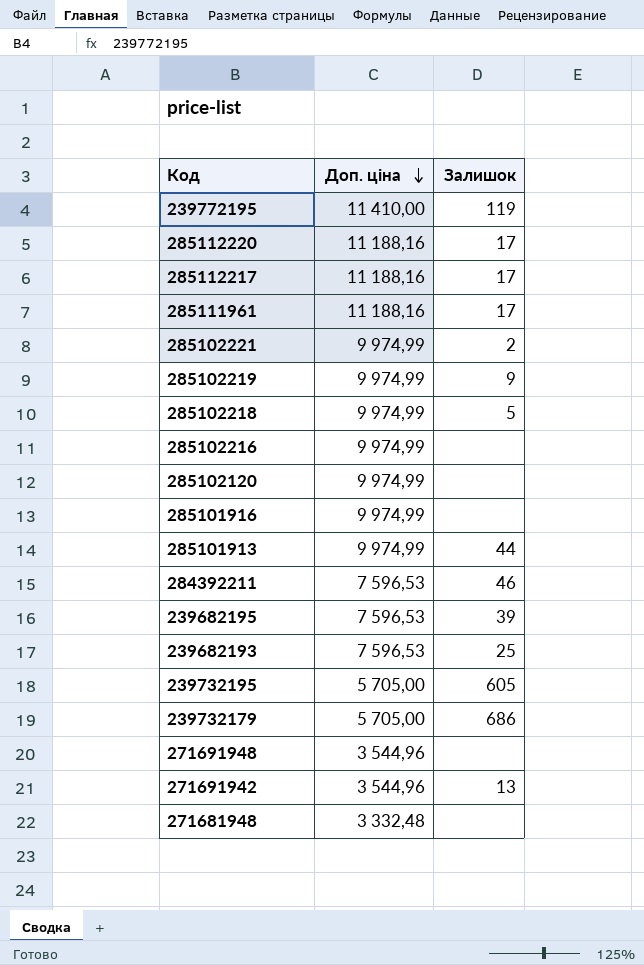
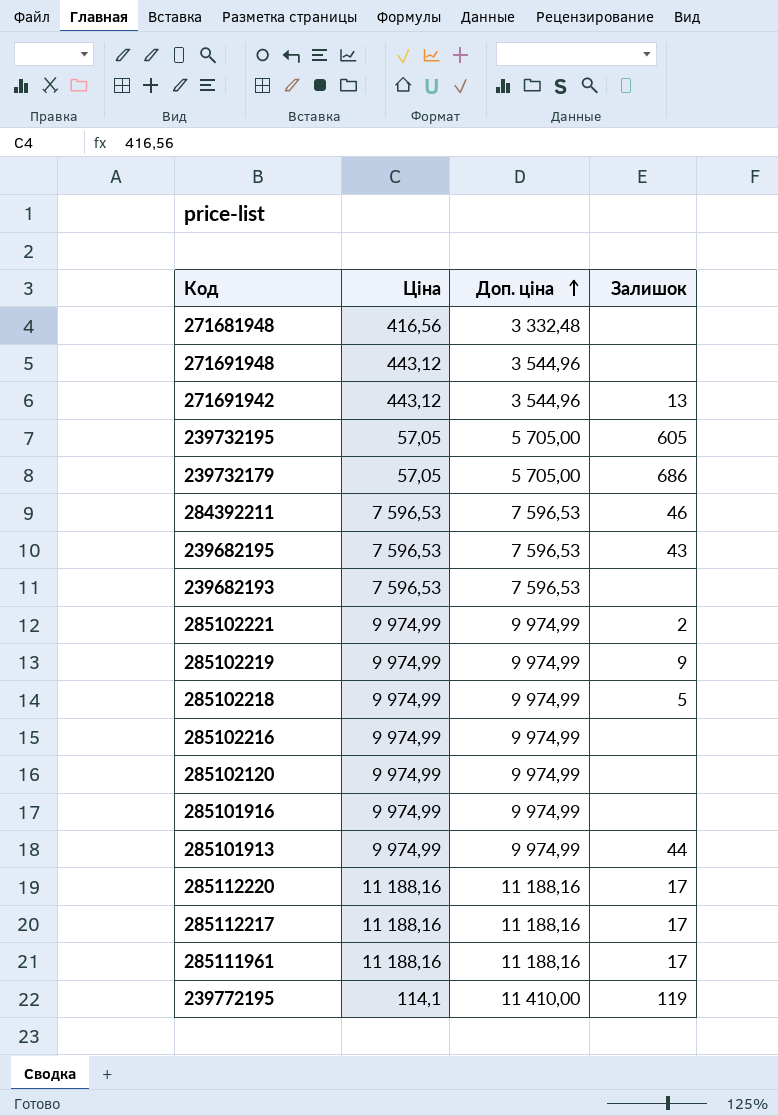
row order: Доп. ціна descending -> Доп. ціна ascending
column Ціна | position: none -> 2
239682195 | Залишок: 39 -> 43
239682193 | Залишок: 25 -> none

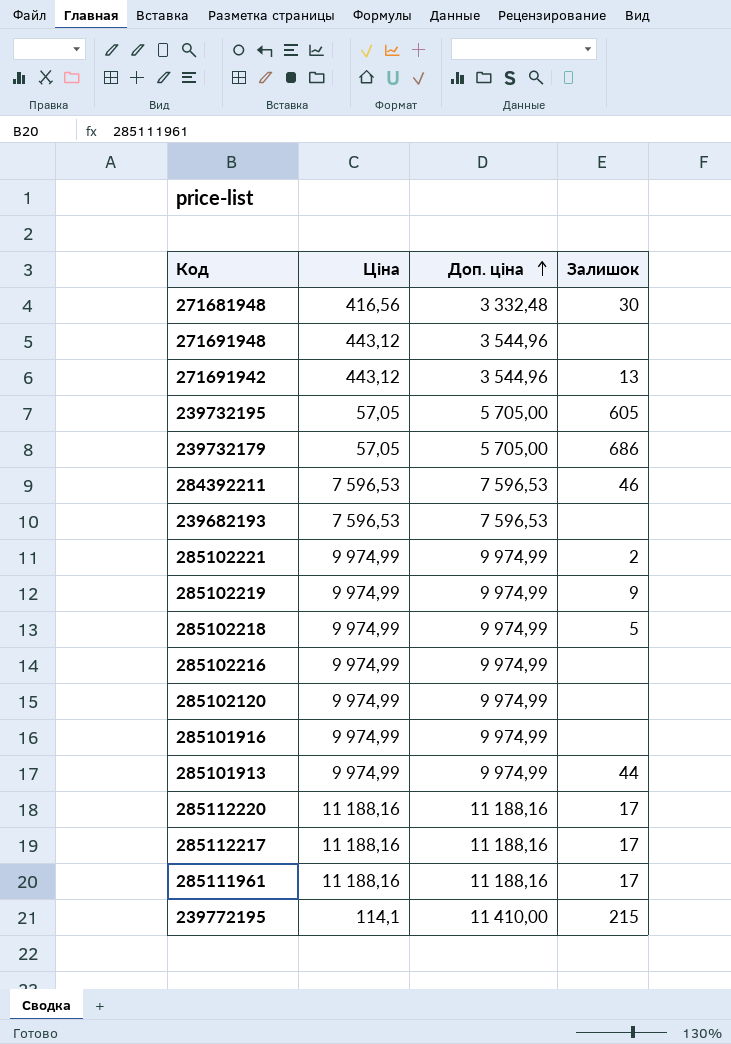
row 239682195: 7 596,53 | 7 596,53 | 43 -> none
271681948 | Залишок: none -> 30
239772195 | Залишок: 119 -> 215

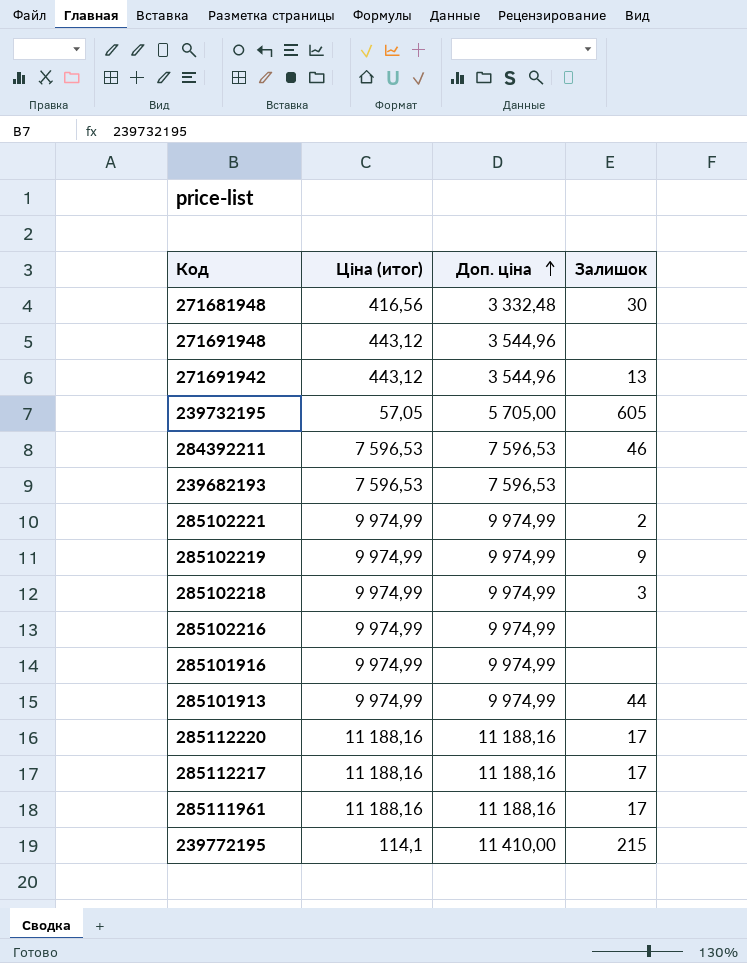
column name: Ціна -> Ціна (итог)
row 239732179: 57,05 | 5 705,00 | 686 -> none
row 285102120: 9 974,99 | 9 974,99 | none -> none
285102218 | Залишок: 5 -> 3

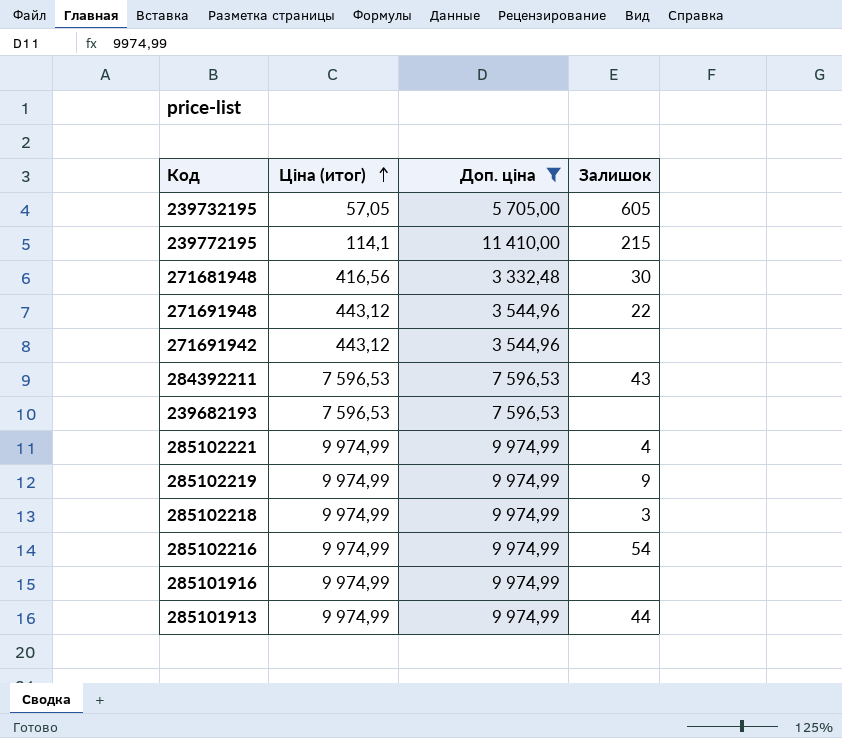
filter: none -> Доп. ціна != 11 188,16
row order: Доп. ціна ascending -> Ціна (итог) ascending
271691948 | Залишок: none -> 22
271691942 | Залишок: 13 -> none
284392211 | Залишок: 46 -> 43
285102221 | Залишок: 2 -> 4
285102216 | Залишок: none -> 54

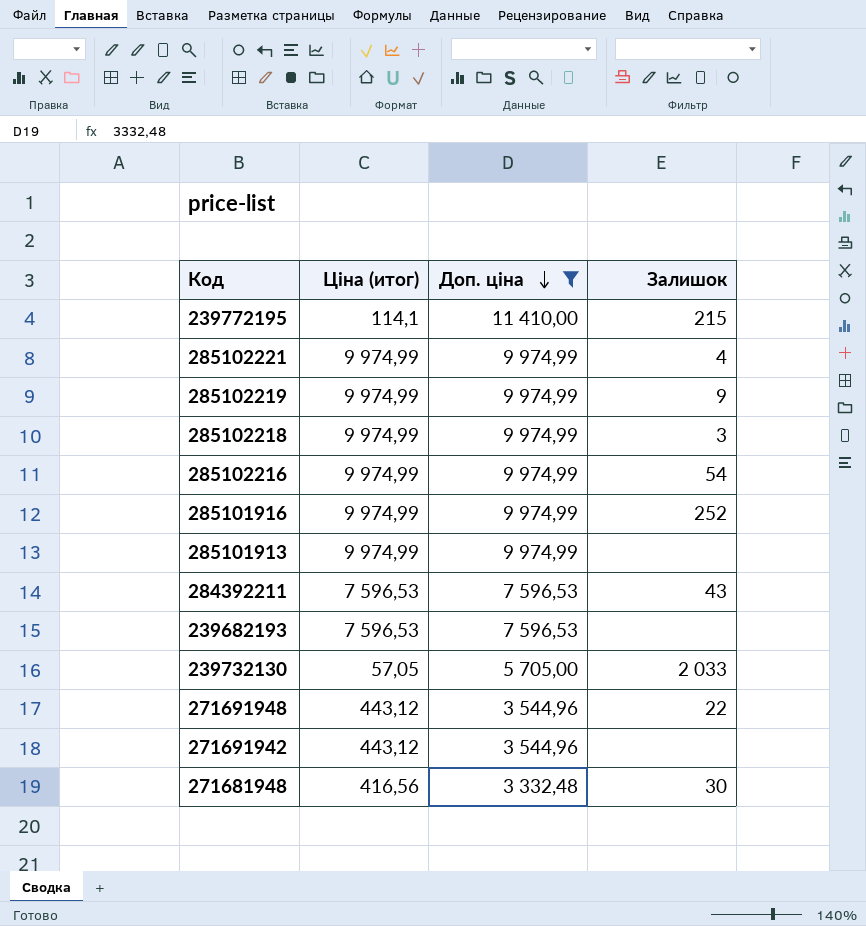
row order: Ціна (итог) ascending -> Доп. ціна descending
row 239732195: 57,05 | 5 705,00 | 605 -> none
285101916 | Залишок: none -> 252
285101913 | Залишок: 44 -> none
row 239732130: none -> 57,05 | 5 705,00 | 2 033

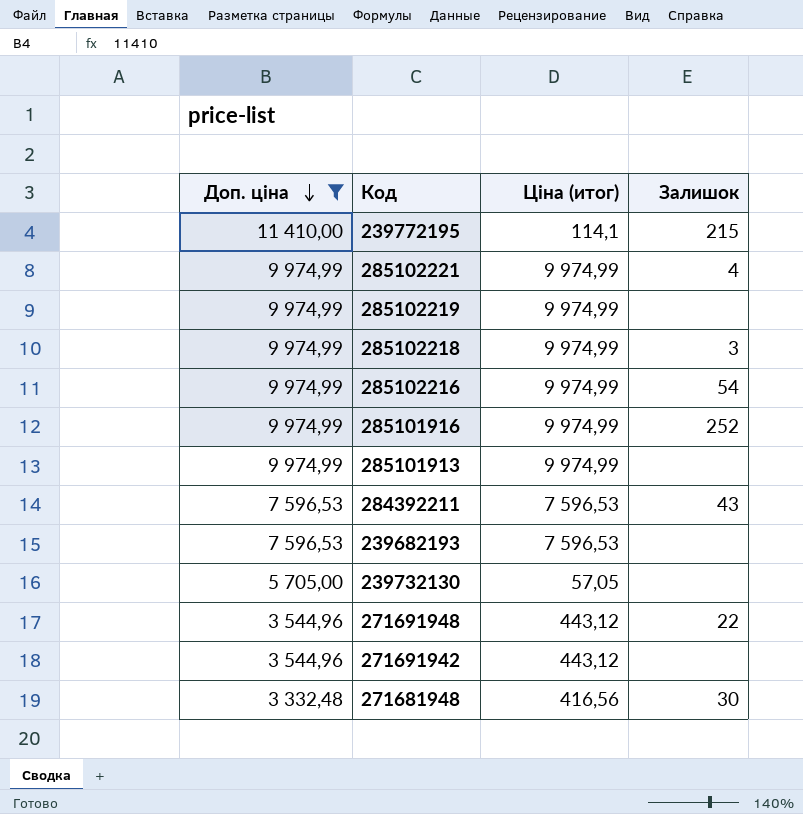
column Доп. ціна | position: 3 -> 1
285102219 | Залишок: 9 -> none
239732130 | Залишок: 2 033 -> none

